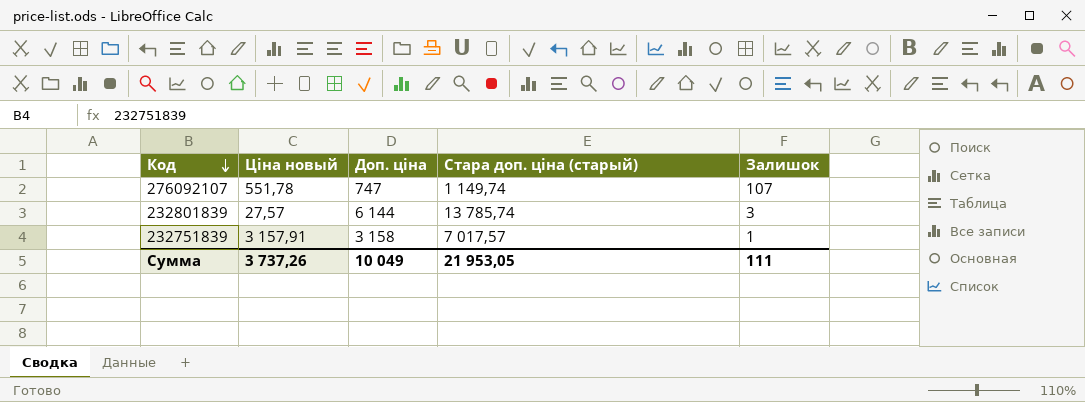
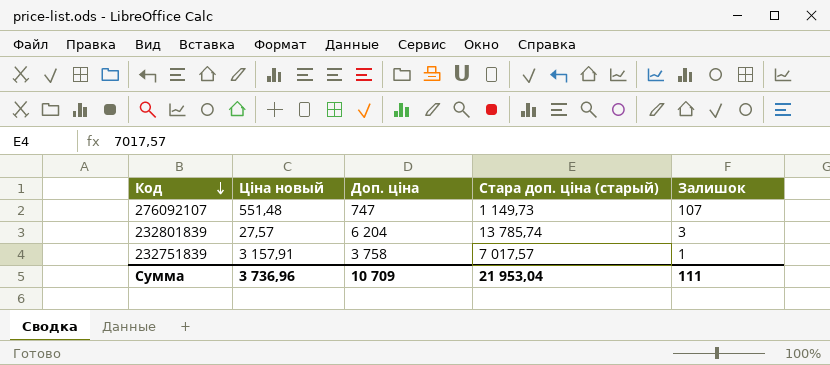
276092107 | Ціна новый: 551,78 -> 551,48
276092107 | Стара доп. ціна (старый): 1 149,74 -> 1 149,73
232801839 | Доп. ціна: 6 144 -> 6 204
232751839 | Доп. ціна: 3 158 -> 3 758
Сумма | Ціна новый: 3 737,26 -> 3 736,96
Сумма | Доп. ціна: 10 049 -> 10 709
Сумма | Стара доп. ціна (старый): 21 953,05 -> 21 953,04

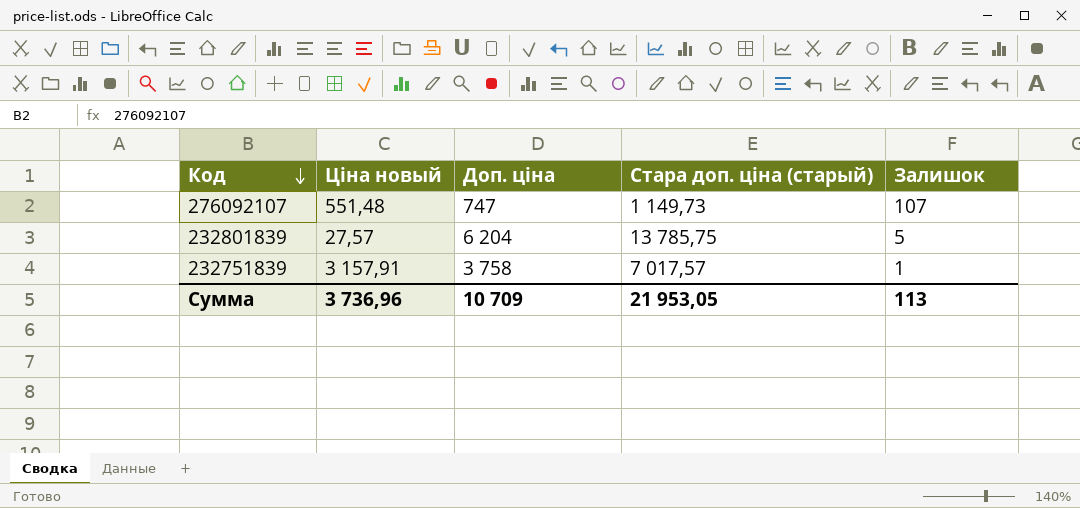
232801839 | Стара доп. ціна (старый): 13 785,74 -> 13 785,75
232801839 | Залишок: 3 -> 5
Сумма | Стара доп. ціна (старый): 21 953,04 -> 21 953,05
Сумма | Залишок: 111 -> 113

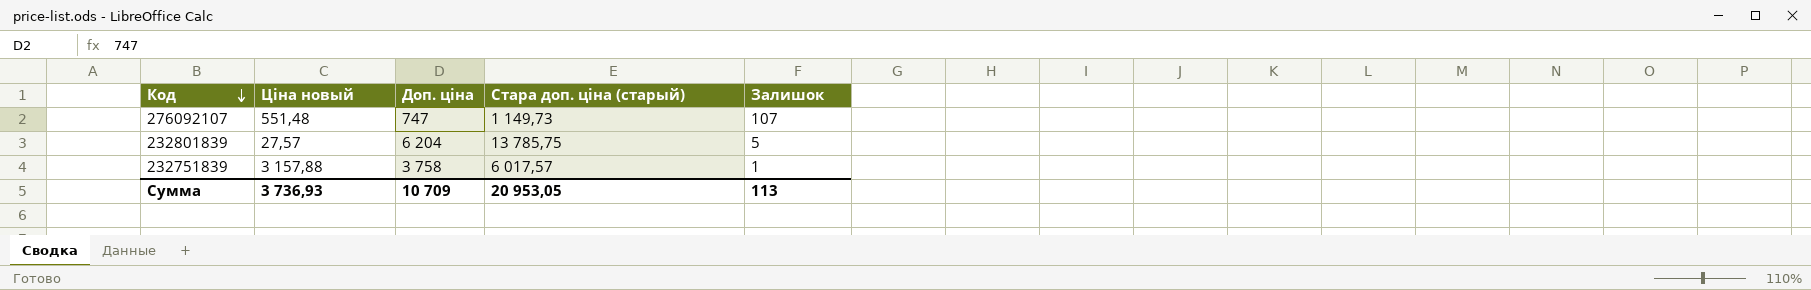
232751839 | Ціна новый: 3 157,91 -> 3 157,88
232751839 | Стара доп. ціна (старый): 7 017,57 -> 6 017,57
Сумма | Ціна новый: 3 736,96 -> 3 736,93
Сумма | Стара доп. ціна (старый): 21 953,05 -> 20 953,05

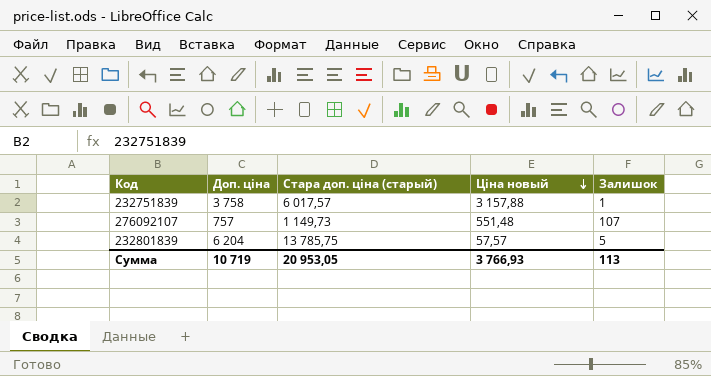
row order: Код descending -> Ціна новый descending
column Ціна новый | position: 2 -> 4
276092107 | Доп. ціна: 747 -> 757
232801839 | Ціна новый: 27,57 -> 57,57
Сумма | Доп. ціна: 10 709 -> 10 719
Сумма | Ціна новый: 3 736,93 -> 3 766,93

